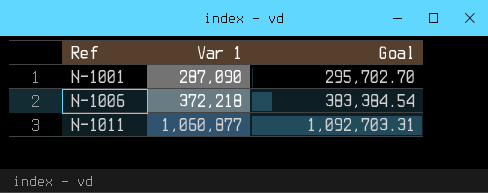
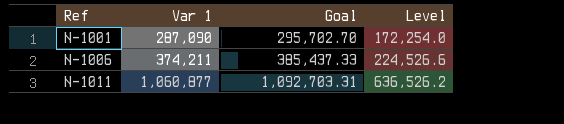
column Level | formula: none -> [Var 1] * 0.6
N-1006 | Var 1: 372,218 -> 374,211
N-1006 | Goal: 383,384.54 -> 385,437.33

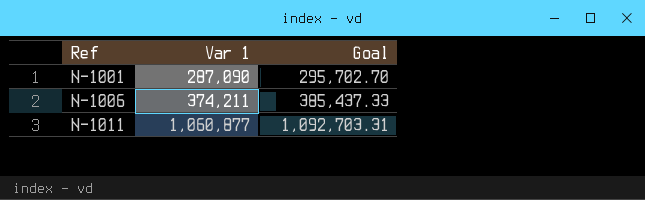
column Level | formula: [Var 1] * 0.6 -> none

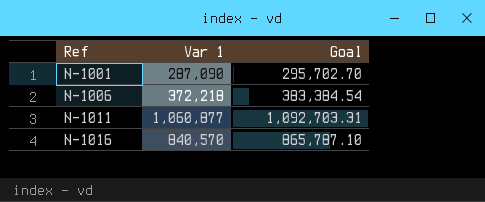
N-1006 | Var 1: 374,211 -> 372,218
N-1006 | Goal: 385,437.33 -> 383,384.54
row N-1016: none -> 840,570 | 865,787.10

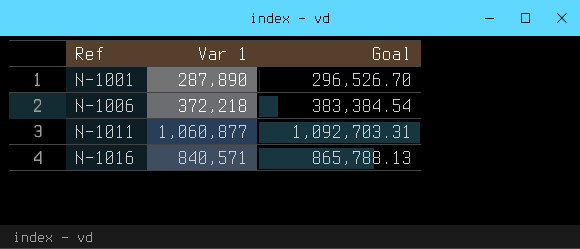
N-1001 | Var 1: 287,090 -> 287,890
N-1001 | Goal: 295,702.70 -> 296,526.70
N-1016 | Var 1: 840,570 -> 840,571
N-1016 | Goal: 865,787.10 -> 865,788.13

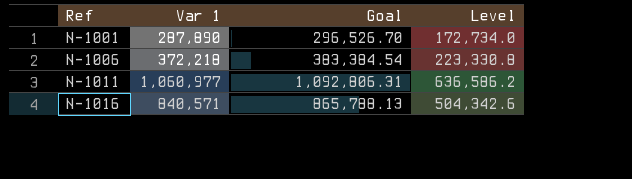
column Level | formula: none -> [Var 1] * 0.6
N-1011 | Var 1: 1,060,877 -> 1,060,977
N-1011 | Goal: 1,092,703.31 -> 1,092,806.31

